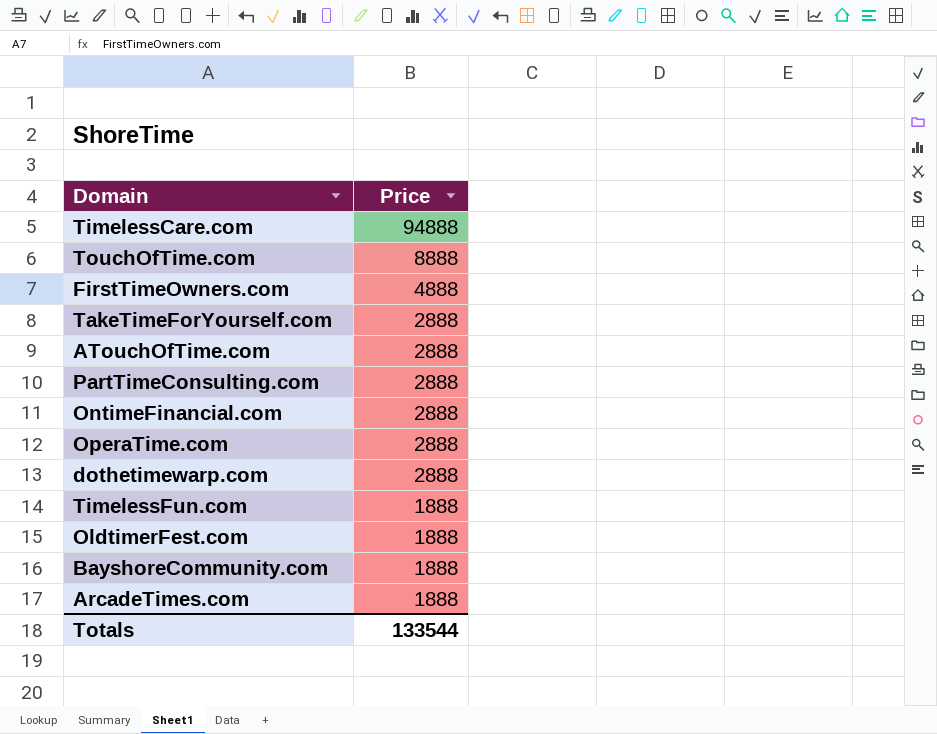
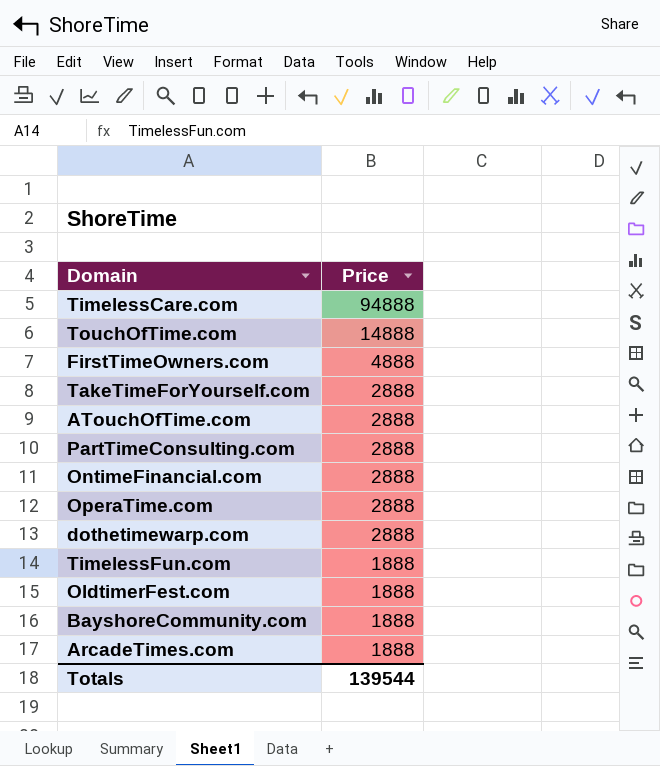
TouchOfTime.com | Price: 8888 -> 14888
Totals | Price: 133544 -> 139544

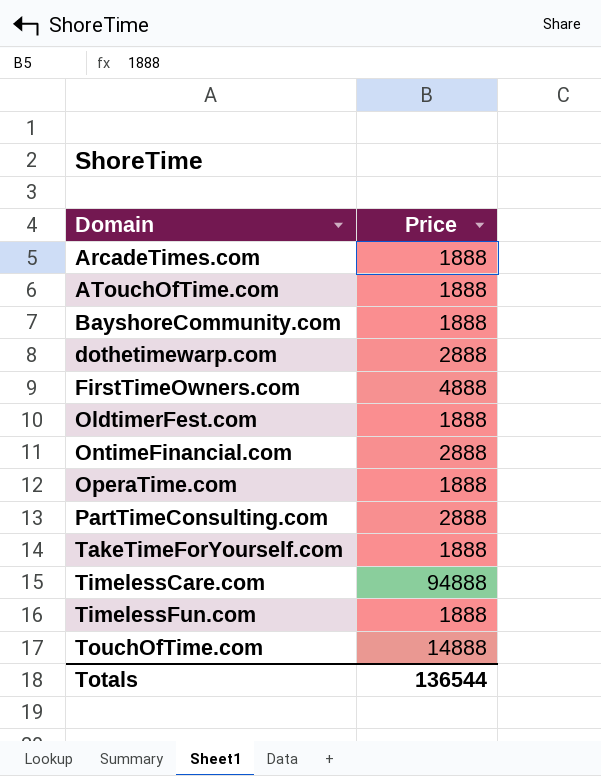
row order: Price descending -> Domain ascending
ATouchOfTime.com | Price: 2888 -> 1888
OperaTime.com | Price: 2888 -> 1888
TakeTimeForYourself.com | Price: 2888 -> 1888
Totals | Price: 139544 -> 136544

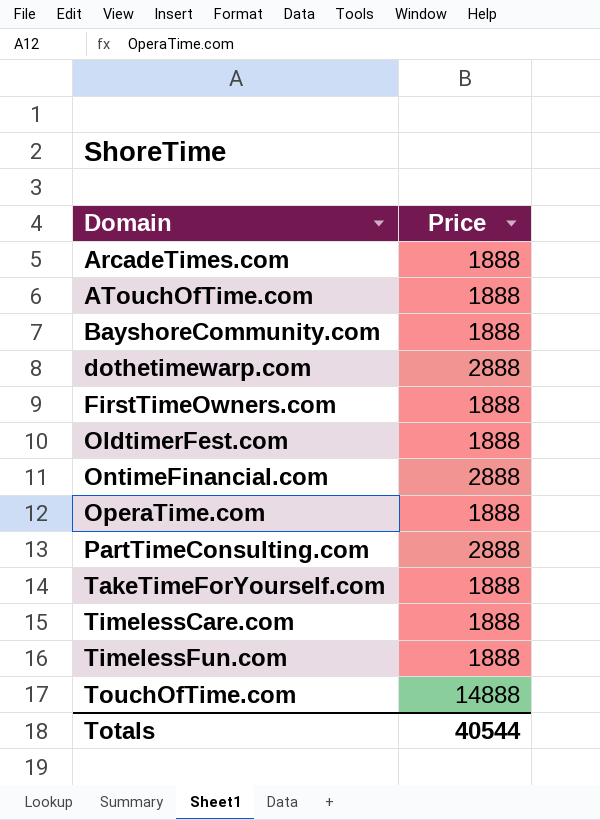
FirstTimeOwners.com | Price: 4888 -> 1888
TimelessCare.com | Price: 94888 -> 1888
Totals | Price: 136544 -> 40544

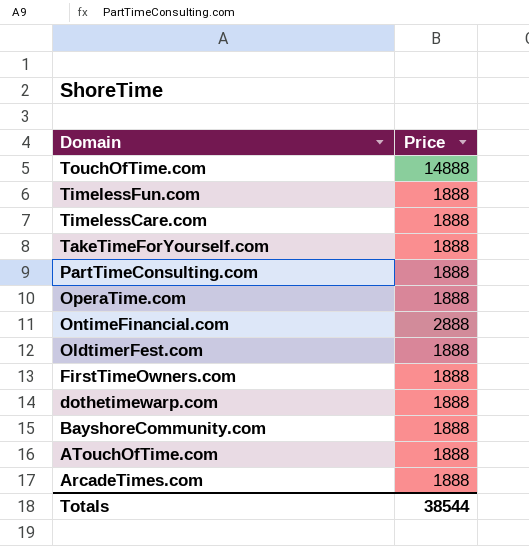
row order: Domain ascending -> Domain descending
PartTimeConsulting.com | Price: 2888 -> 1888
dothetimewarp.com | Price: 2888 -> 1888
Totals | Price: 40544 -> 38544

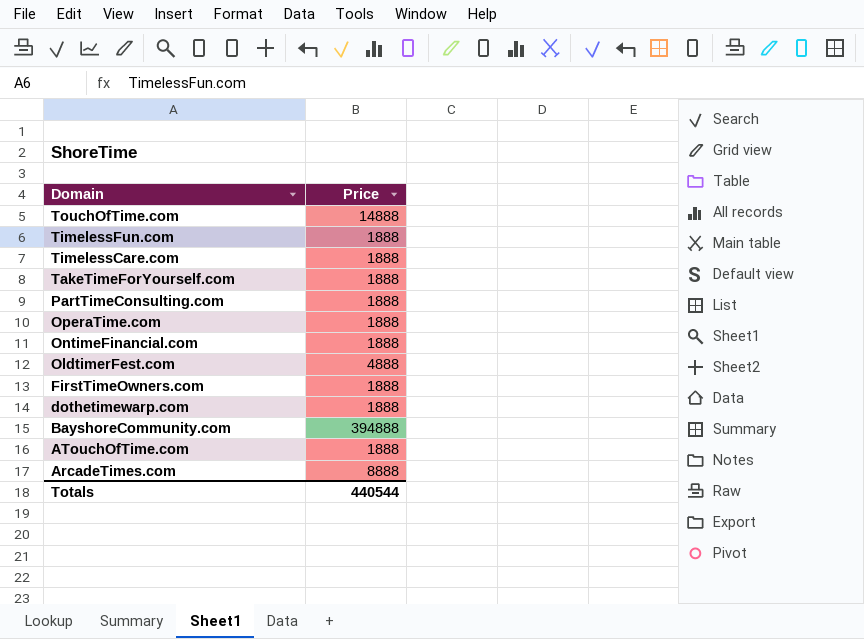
OntimeFinancial.com | Price: 2888 -> 1888
OldtimerFest.com | Price: 1888 -> 4888
BayshoreCommunity.com | Price: 1888 -> 394888
ArcadeTimes.com | Price: 1888 -> 8888
Totals | Price: 38544 -> 440544

